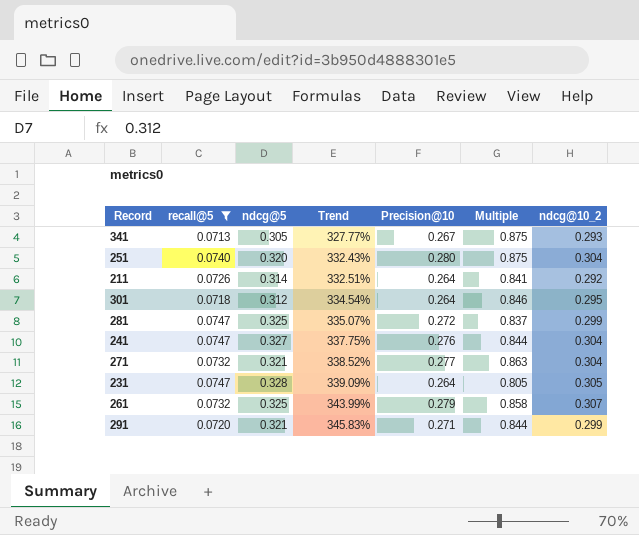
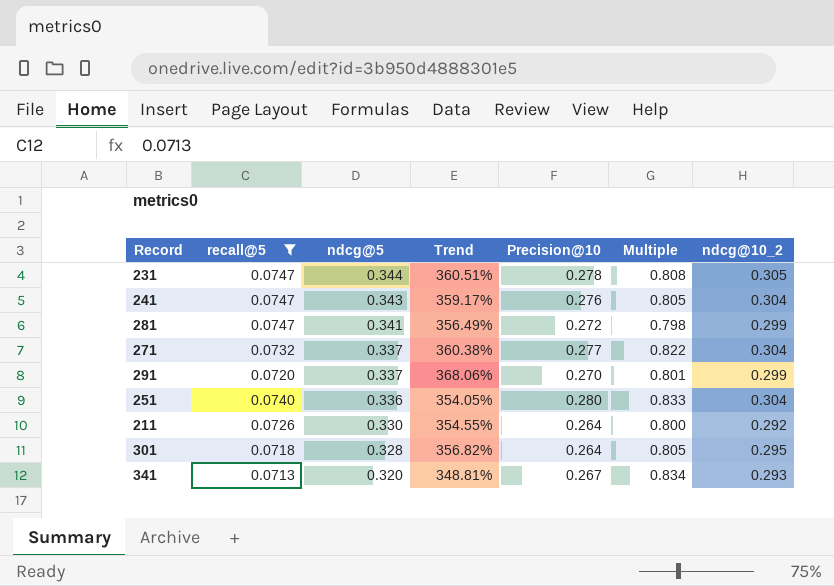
row order: Trend ascending -> ndcg@5 descending
row 261: 0.0732 | 0.325 | 343.99% | 0.279 | 0.858 | 0.307 -> none
231 | ndcg@5: 0.328 -> 0.344
231 | Trend: 339.09% -> 360.51%
231 | Precision@10: 0.264 -> 0.278
231 | Multiple: 0.805 -> 0.808
241 | ndcg@5: 0.327 -> 0.343
241 | Trend: 337.75% -> 359.17%
241 | Multiple: 0.844 -> 0.805
281 | ndcg@5: 0.325 -> 0.341
281 | Trend: 335.07% -> 356.49%
281 | Multiple: 0.837 -> 0.798
271 | ndcg@5: 0.321 -> 0.337
271 | Trend: 338.52% -> 360.38%
271 | Multiple: 0.863 -> 0.822
291 | ndcg@5: 0.321 -> 0.337
291 | Trend: 345.83% -> 368.06%
291 | Precision@10: 0.271 -> 0.270
291 | Multiple: 0.844 -> 0.801
251 | ndcg@5: 0.320 -> 0.336
251 | Trend: 332.43% -> 354.05%
251 | Multiple: 0.875 -> 0.833
211 | ndcg@5: 0.314 -> 0.330
211 | Trend: 332.51% -> 354.55%
211 | Multiple: 0.841 -> 0.800
301 | ndcg@5: 0.312 -> 0.328
301 | Trend: 334.54% -> 356.82%
301 | Multiple: 0.846 -> 0.805
341 | ndcg@5: 0.305 -> 0.320
341 | Trend: 327.77% -> 348.81%
341 | Multiple: 0.875 -> 0.834

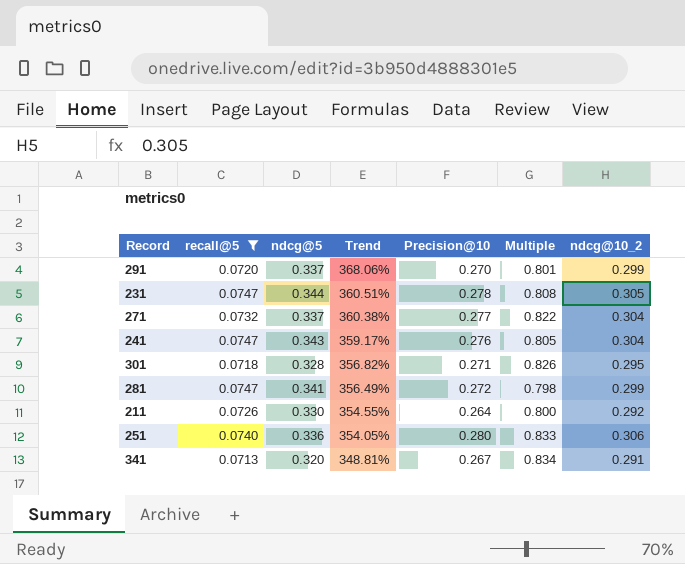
row order: ndcg@5 descending -> Trend descending
301 | Precision@10: 0.264 -> 0.271
301 | Multiple: 0.805 -> 0.826
251 | ndcg@10_2: 0.304 -> 0.306
341 | ndcg@10_2: 0.293 -> 0.291

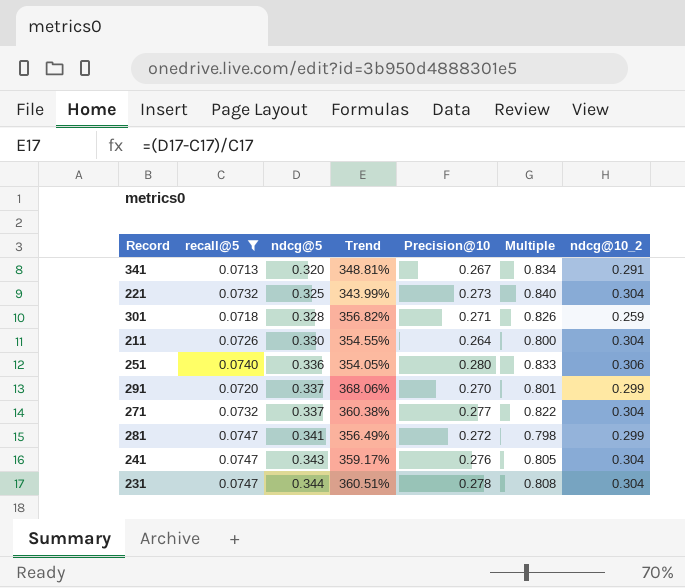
row order: Trend descending -> ndcg@5 ascending
row 221: none -> 0.0732 | 0.325 | 343.99% | 0.273 | 0.840 | 0.304
301 | ndcg@10_2: 0.295 -> 0.259
211 | ndcg@10_2: 0.292 -> 0.304
231 | ndcg@10_2: 0.305 -> 0.304

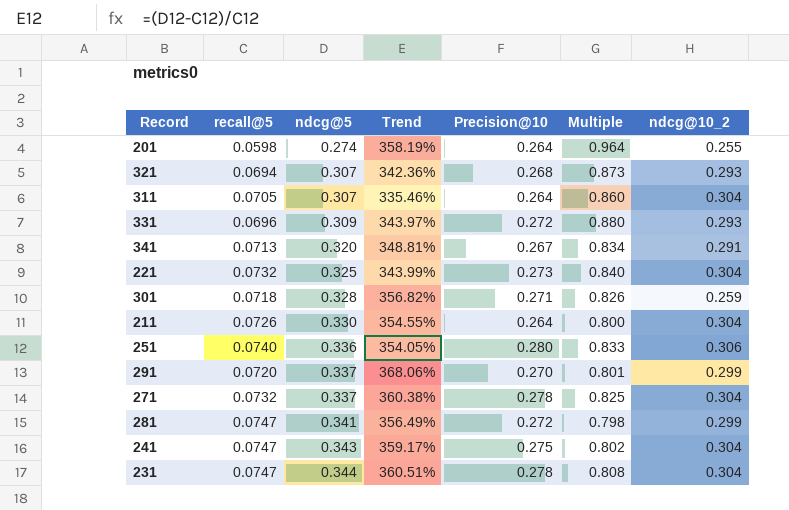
filter: recall@5 >= 0.0713 -> none
271 | Precision@10: 0.277 -> 0.278
271 | Multiple: 0.822 -> 0.825
241 | Precision@10: 0.276 -> 0.275
241 | Multiple: 0.805 -> 0.802

